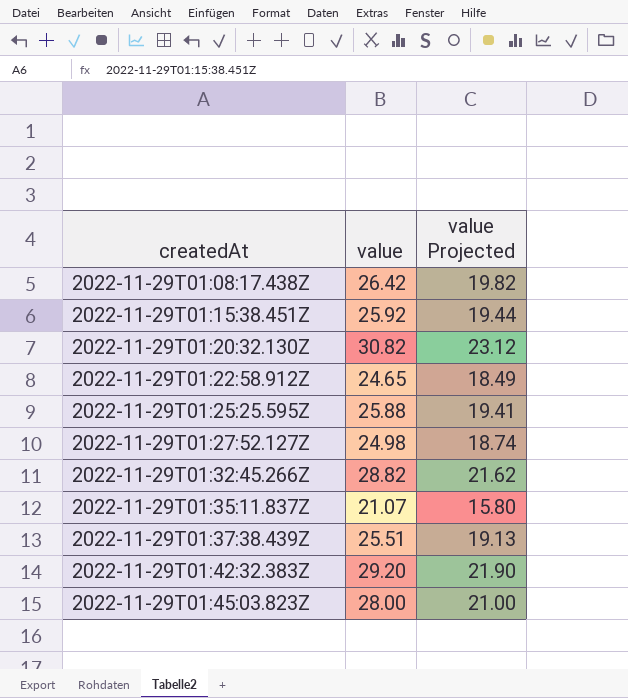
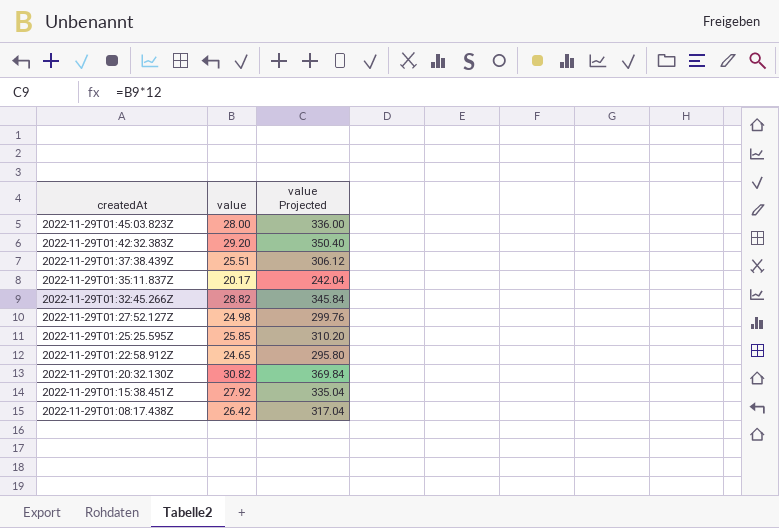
row order: createdAt ascending -> createdAt descending
column value Projected | formula: [value] * 0.75 -> [value] * 12
2022-11-29T01:35:11.837Z | value: 21.07 -> 20.17
2022-11-29T01:25:25.595Z | value: 25.88 -> 25.85
2022-11-29T01:15:38.451Z | value: 25.92 -> 27.92

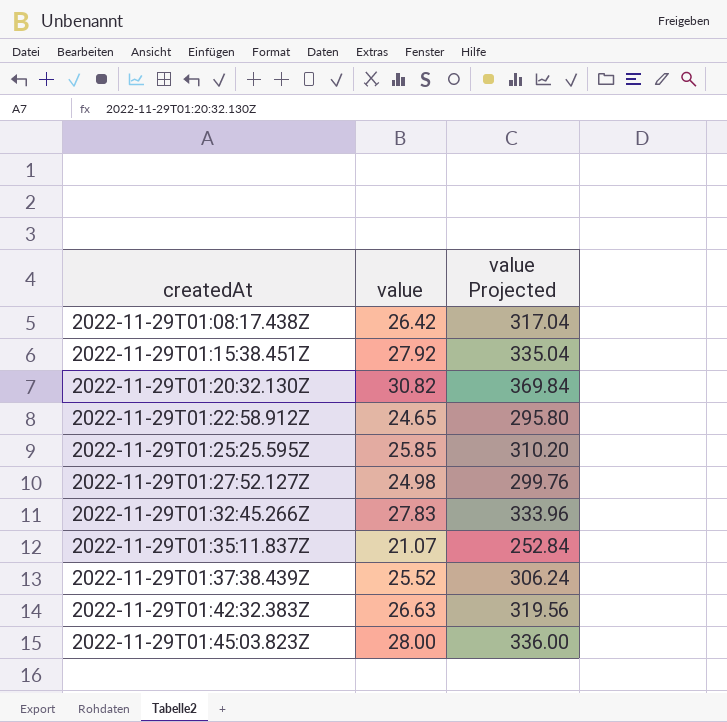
row order: createdAt descending -> createdAt ascending
2022-11-29T01:32:45.266Z | value: 28.82 -> 27.83
2022-11-29T01:32:45.266Z | value Projected: 345.84 -> 333.96
2022-11-29T01:35:11.837Z | value: 20.17 -> 21.07
2022-11-29T01:35:11.837Z | value Projected: 242.04 -> 252.84
2022-11-29T01:37:38.439Z | value: 25.51 -> 25.52
2022-11-29T01:37:38.439Z | value Projected: 306.12 -> 306.24
2022-11-29T01:42:32.383Z | value: 29.20 -> 26.63
2022-11-29T01:42:32.383Z | value Projected: 350.40 -> 319.56

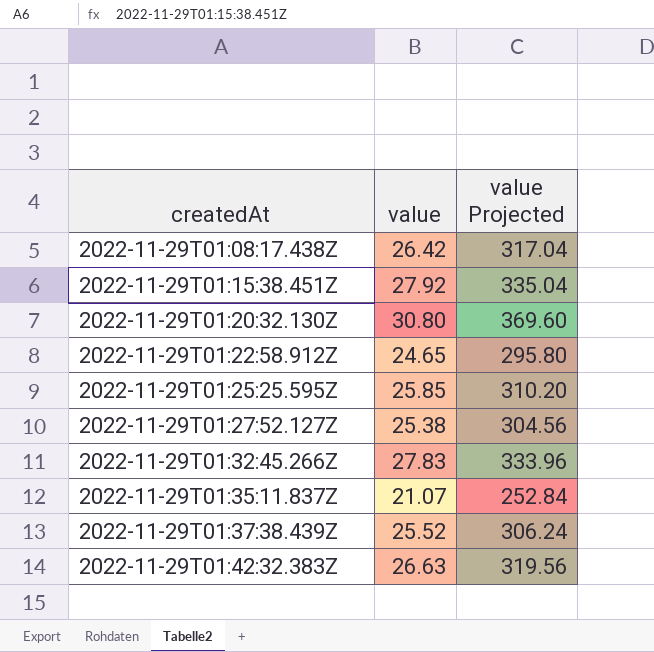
row 2022-11-29T01:45:03.823Z: 28.00 | 336.00 -> none
2022-11-29T01:20:32.130Z | value: 30.82 -> 30.80
2022-11-29T01:20:32.130Z | value Projected: 369.84 -> 369.60
2022-11-29T01:27:52.127Z | value: 24.98 -> 25.38
2022-11-29T01:27:52.127Z | value Projected: 299.76 -> 304.56

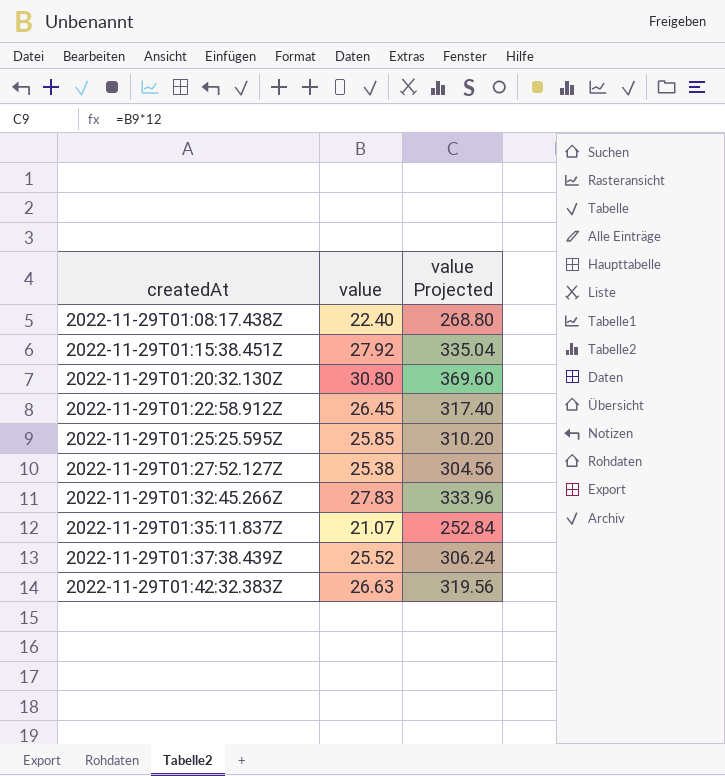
2022-11-29T01:08:17.438Z | value: 26.42 -> 22.40
2022-11-29T01:08:17.438Z | value Projected: 317.04 -> 268.80
2022-11-29T01:22:58.912Z | value: 24.65 -> 26.45
2022-11-29T01:22:58.912Z | value Projected: 295.80 -> 317.40

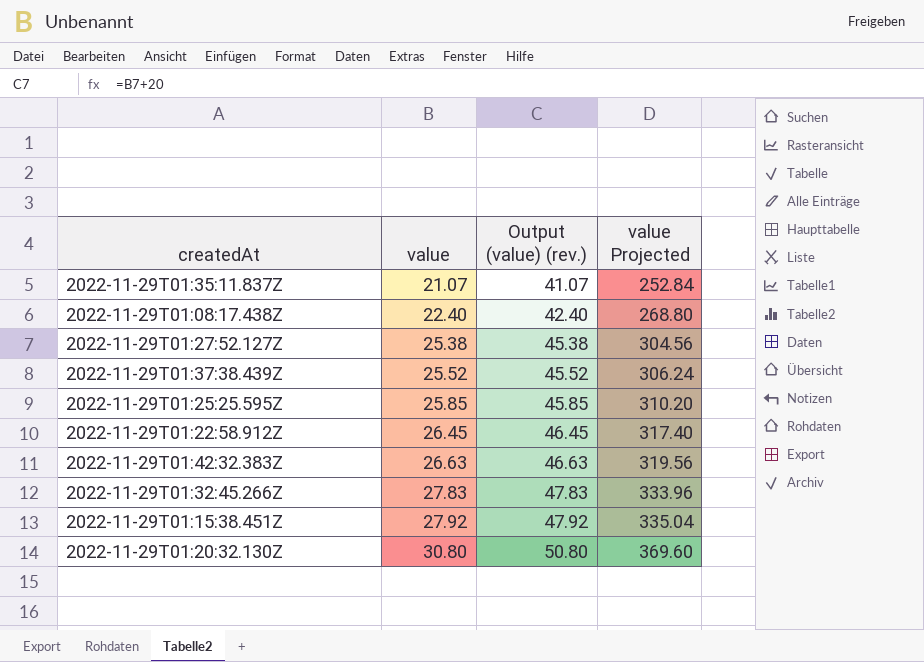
row order: createdAt ascending -> value ascending
column Output (value) (rev.) | formula: none -> [value] + 20

